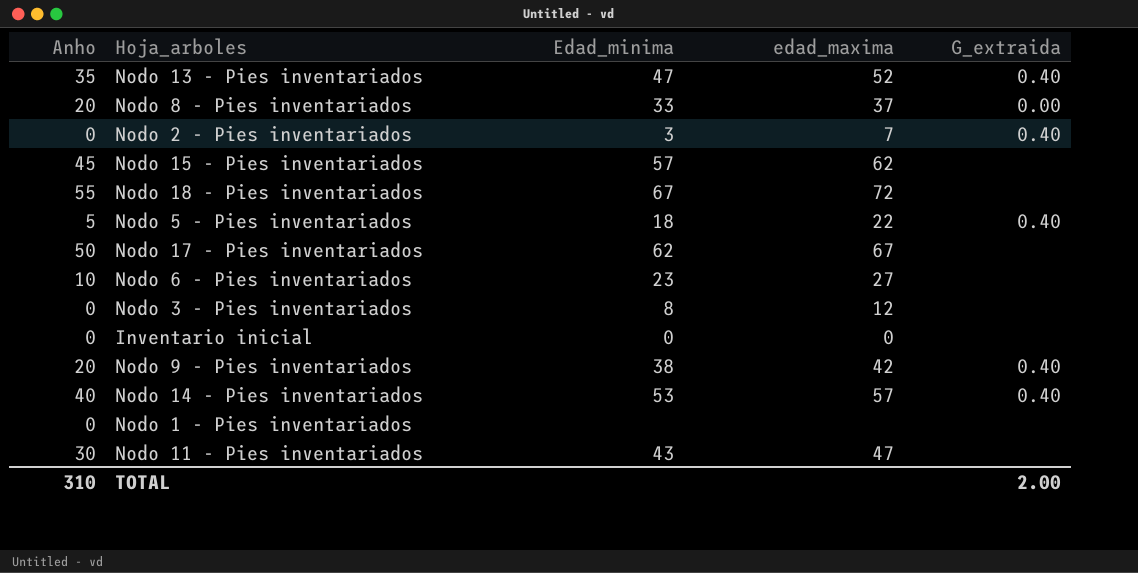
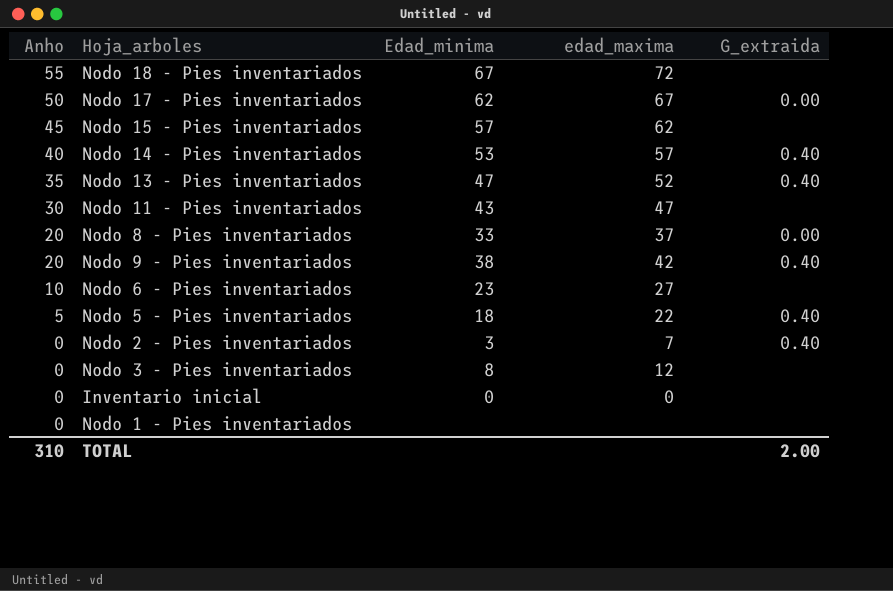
row order: none -> Anho descending
Nodo 17 - Pies inventariados | G_extraida: none -> 0.00

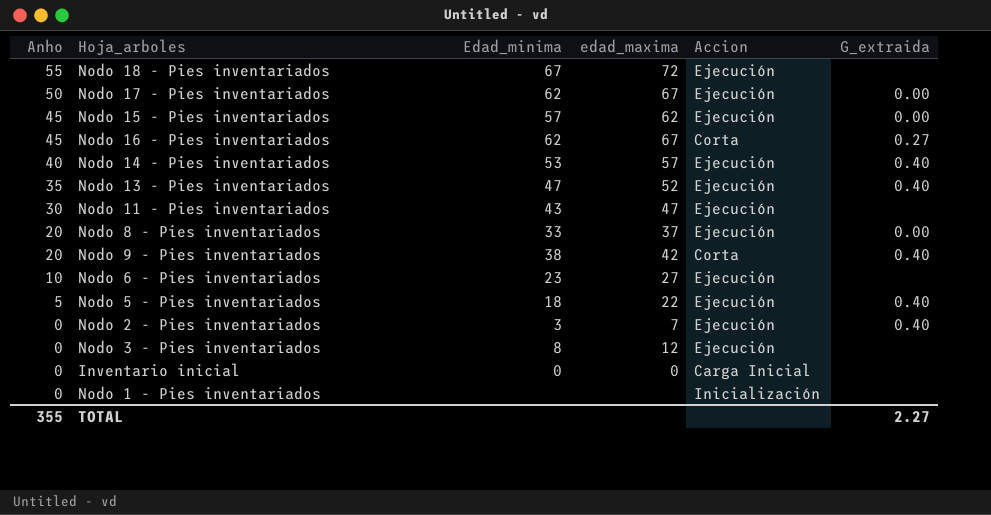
column Accion | position: none -> 5
Nodo 15 - Pies inventariados | G_extraida: none -> 0.00
row Nodo 16 - Pies inventariados: none -> 45 | 62 | 67 | Corta | 0.27
TOTAL | Anho: 310 -> 355
TOTAL | G_extraida: 2.00 -> 2.27

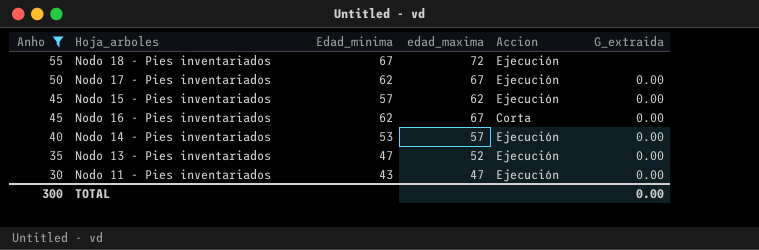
filter: none -> Anho >= 30
Nodo 16 - Pies inventariados | G_extraida: 0.27 -> 0.00
Nodo 14 - Pies inventariados | G_extraida: 0.40 -> 0.00
Nodo 13 - Pies inventariados | G_extraida: 0.40 -> 0.00
Nodo 11 - Pies inventariados | G_extraida: none -> 0.00
TOTAL | Anho: 355 -> 300
TOTAL | G_extraida: 2.27 -> 0.00

